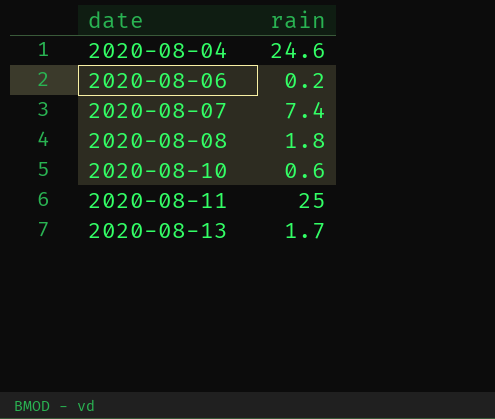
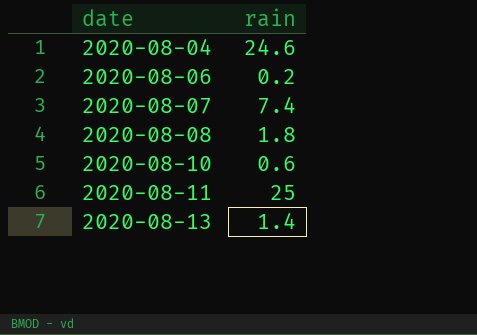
2020-08-13 | rain: 1.7 -> 1.4

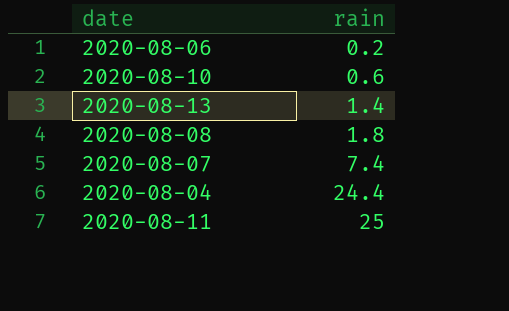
row order: date ascending -> rain ascending
2020-08-04 | rain: 24.6 -> 24.4

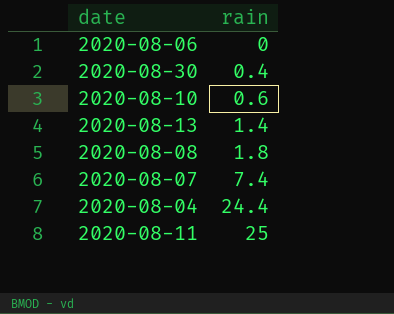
2020-08-06 | rain: 0.2 -> 0
row 2020-08-30: none -> 0.4

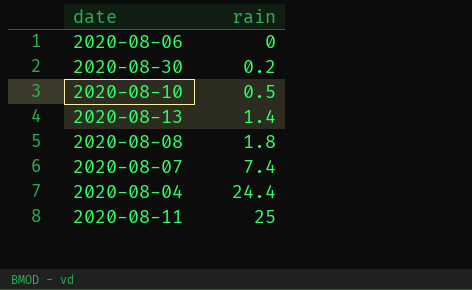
2020-08-30 | rain: 0.4 -> 0.2
2020-08-10 | rain: 0.6 -> 0.5

